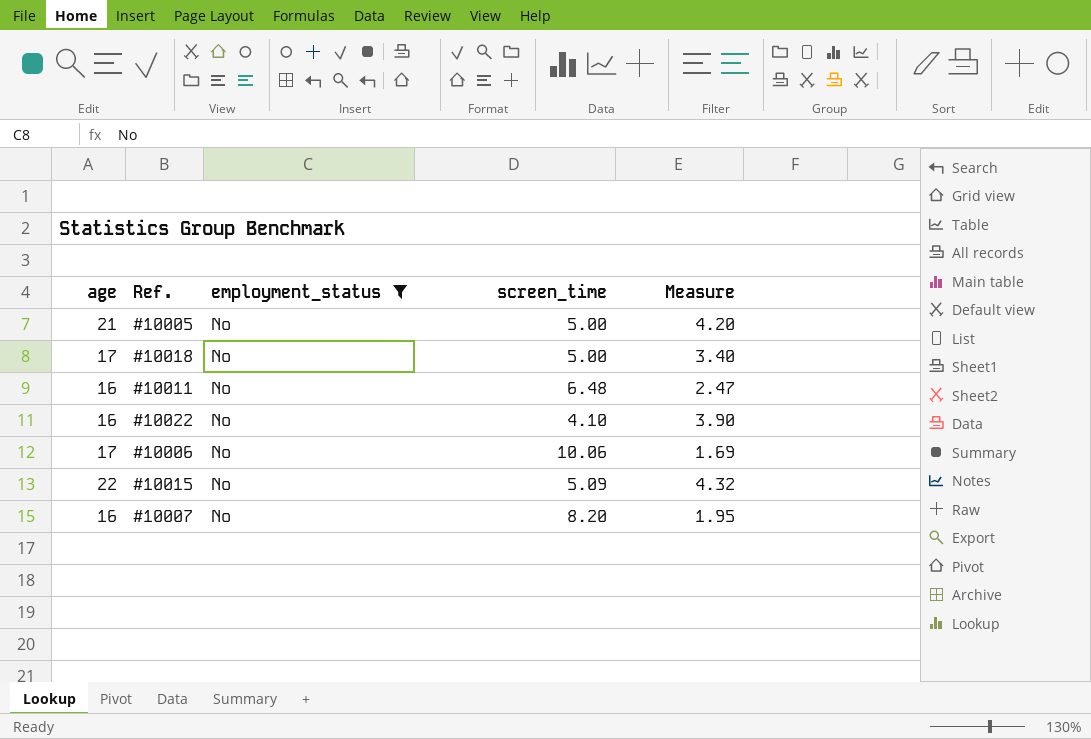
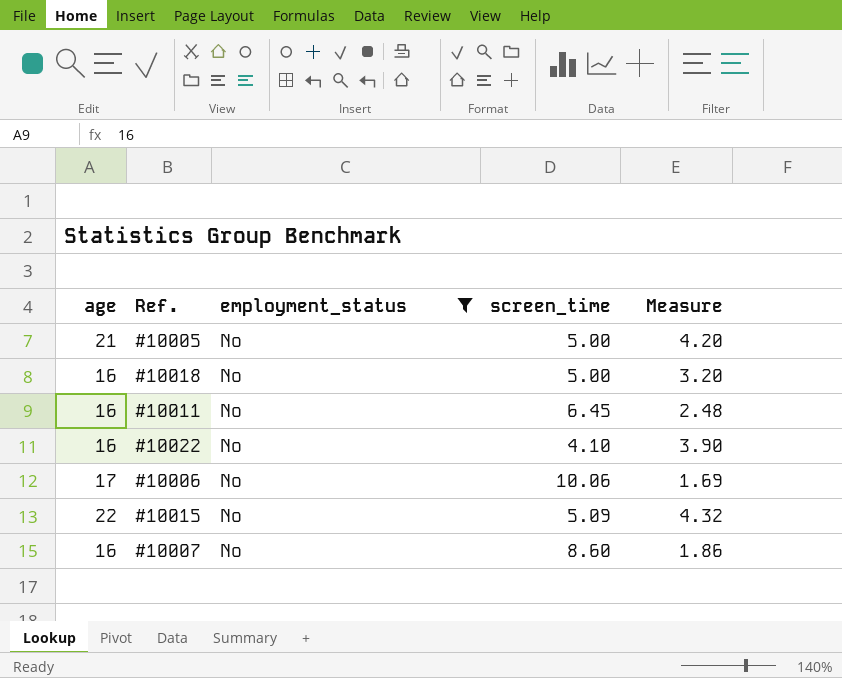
#10018 | age: 17 -> 16
#10018 | Measure: 3.40 -> 3.20
#10011 | screen_time: 6.48 -> 6.45
#10011 | Measure: 2.47 -> 2.48
#10007 | screen_time: 8.20 -> 8.60
#10007 | Measure: 1.95 -> 1.86

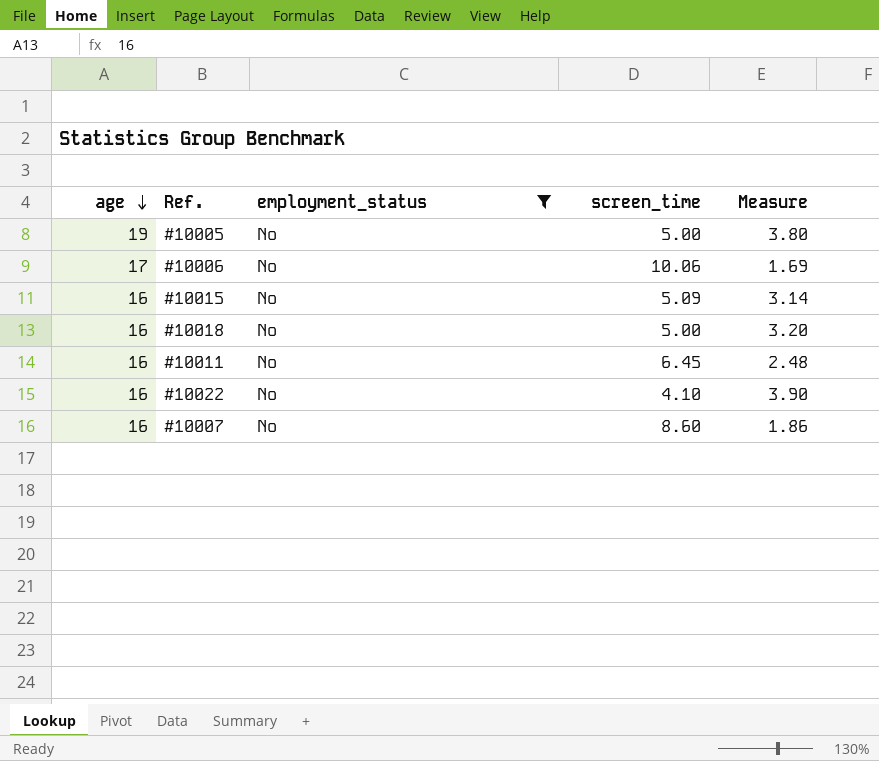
row order: none -> age descending
#10005 | age: 21 -> 19
#10005 | Measure: 4.20 -> 3.80
#10015 | age: 22 -> 16
#10015 | Measure: 4.32 -> 3.14

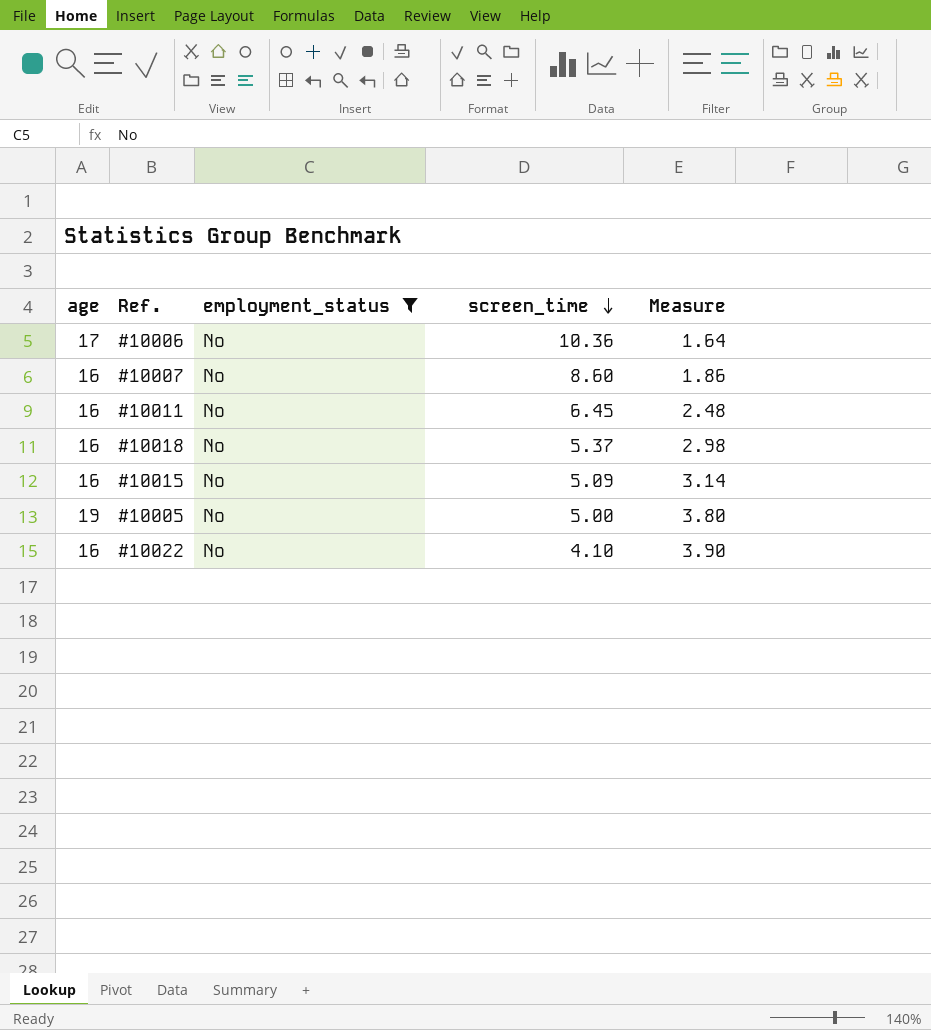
row order: age descending -> screen_time descending
#10006 | screen_time: 10.06 -> 10.36
#10006 | Measure: 1.69 -> 1.64
#10018 | screen_time: 5.00 -> 5.37
#10018 | Measure: 3.20 -> 2.98

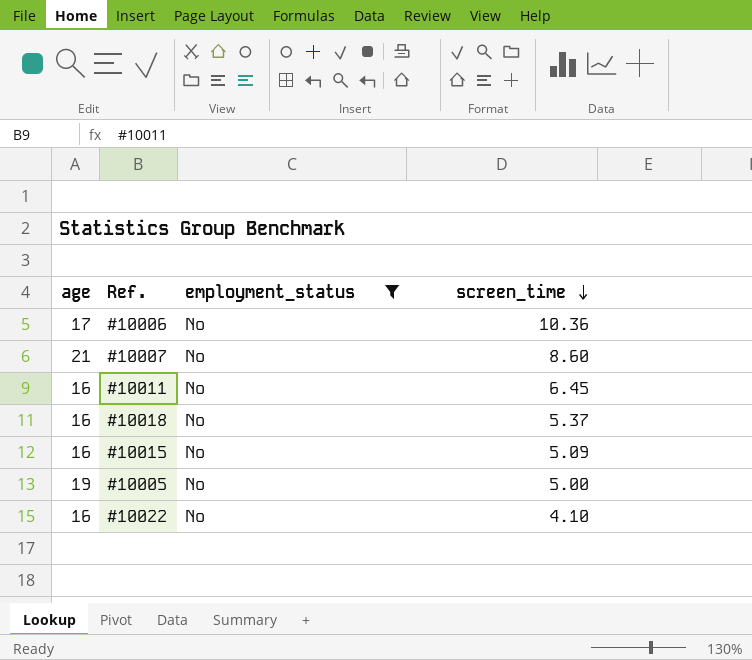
column Measure | formula: [age] / [screen_time] -> none
#10007 | age: 16 -> 21

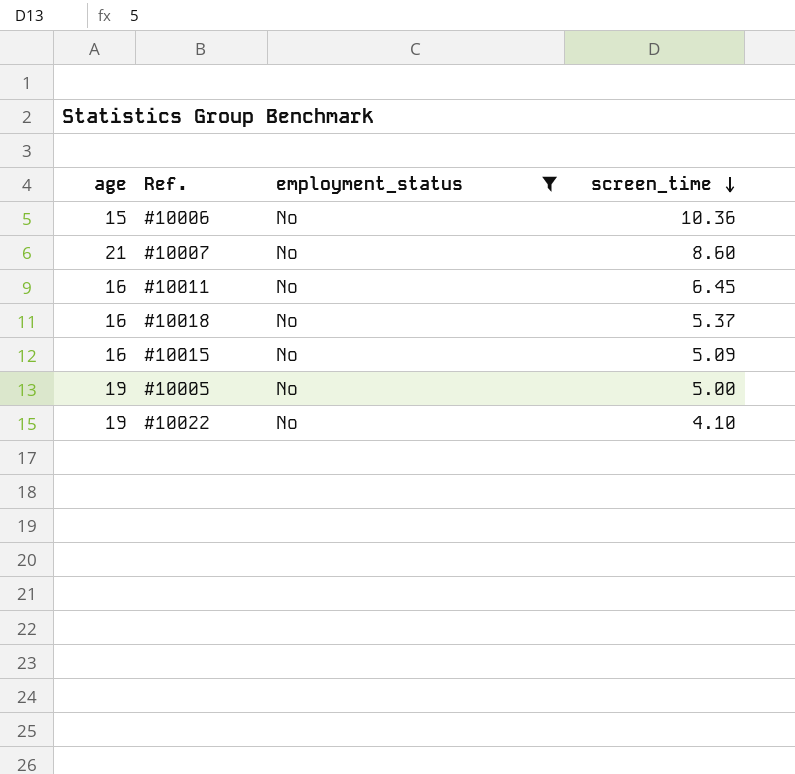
#10006 | age: 17 -> 15
#10022 | age: 16 -> 19

